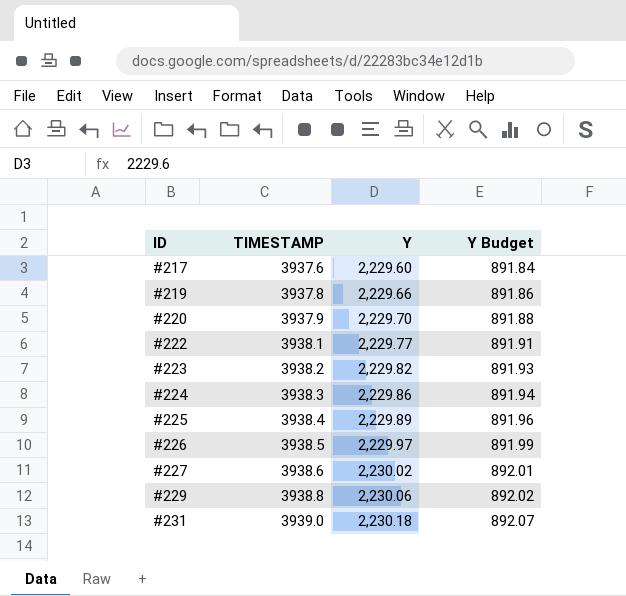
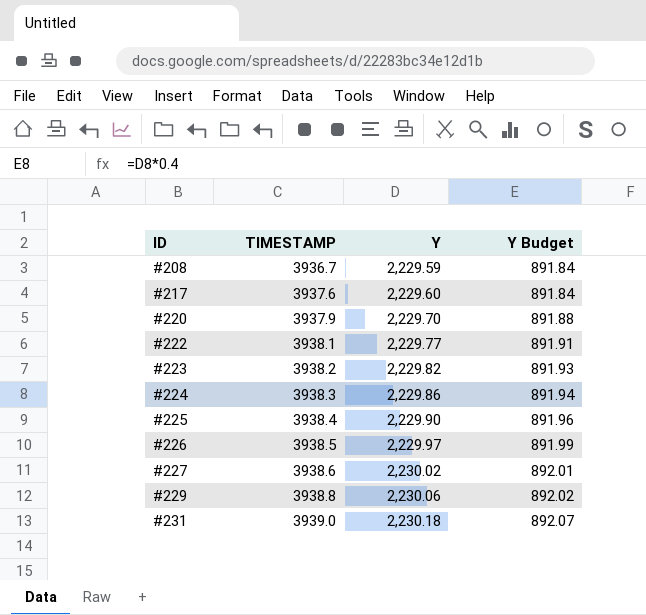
row #219: 3937.8 | 2,229.66 | 891.86 -> none
row #208: none -> 3936.7 | 2,229.59 | 891.84
#225 | Y: 2,229.89 -> 2,229.90

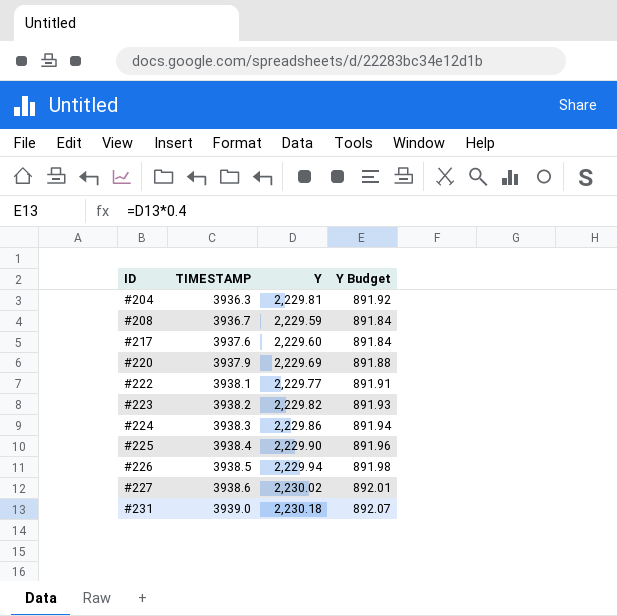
row #229: 3938.8 | 2,230.06 | 892.02 -> none
row #204: none -> 3936.3 | 2,229.81 | 891.92
#220 | Y: 2,229.70 -> 2,229.69
#226 | Y: 2,229.97 -> 2,229.94
#226 | Y Budget: 891.99 -> 891.98

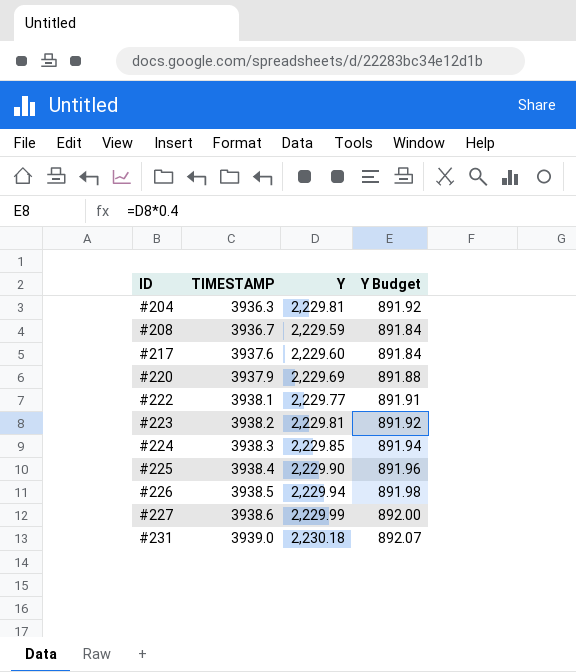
#223 | Y: 2,229.82 -> 2,229.81
#223 | Y Budget: 891.93 -> 891.92
#224 | Y: 2,229.86 -> 2,229.85
#227 | Y: 2,230.02 -> 2,229.99
#227 | Y Budget: 892.01 -> 892.00

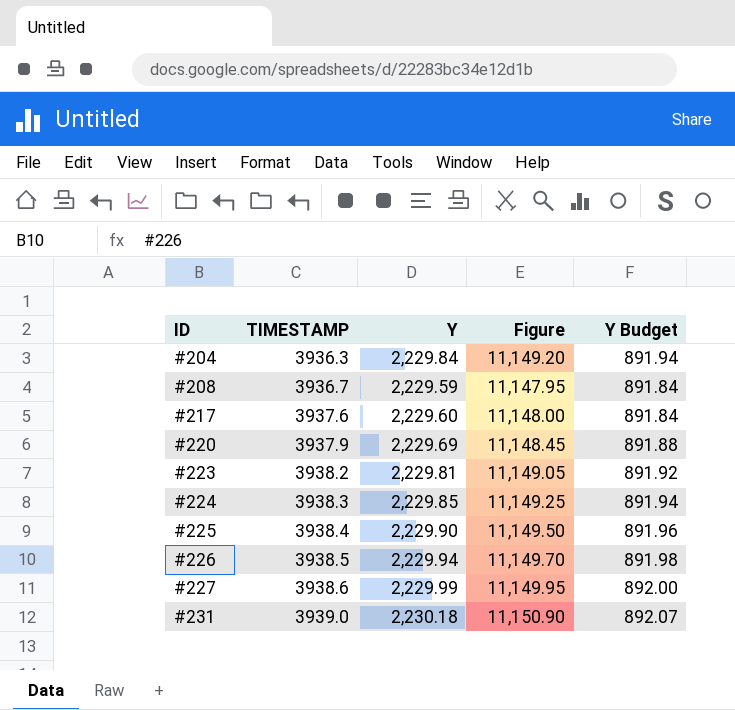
column Figure | formula: none -> [Y] * 5
row #222: 3938.1 | 2,229.77 | 891.91 -> none
#204 | Y: 2,229.81 -> 2,229.84
#204 | Y Budget: 891.92 -> 891.94

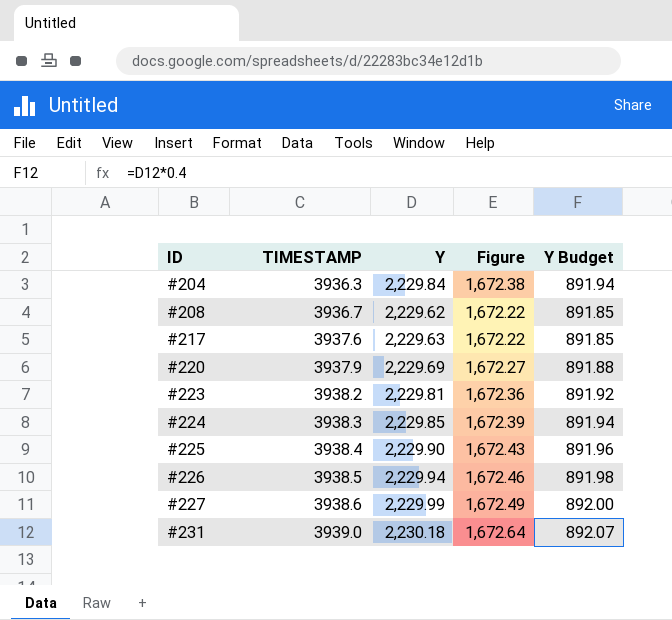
column Figure | formula: [Y] * 5 -> [Y] * 0.75
#208 | Y: 2,229.59 -> 2,229.62
#208 | Y Budget: 891.84 -> 891.85
#217 | Y: 2,229.60 -> 2,229.63
#217 | Y Budget: 891.84 -> 891.85

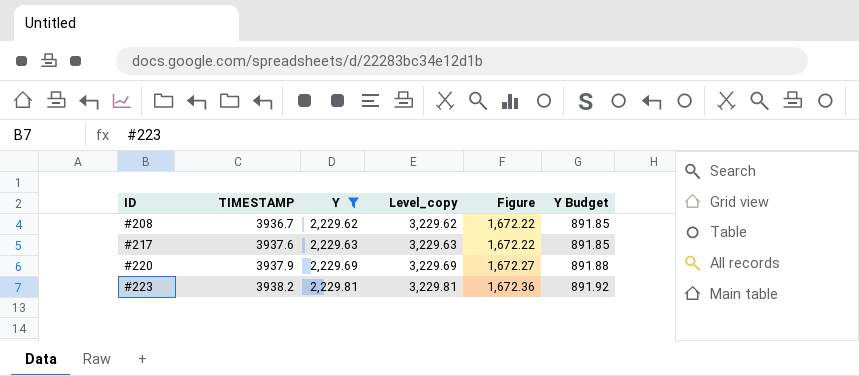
filter: none -> Y <= 2,229.81
column Level_copy | formula: none -> [Y] + 1000

